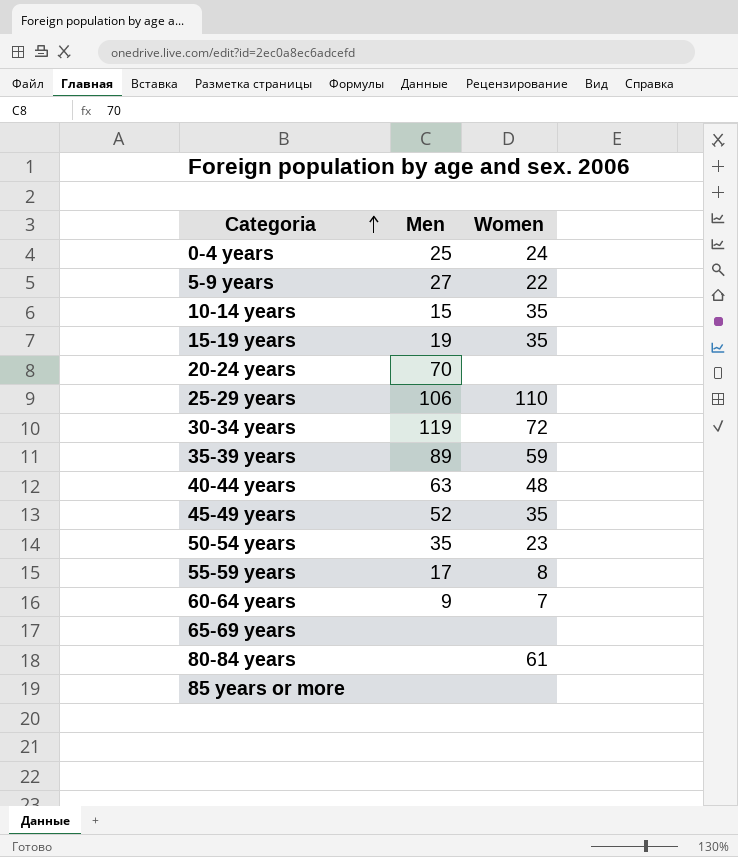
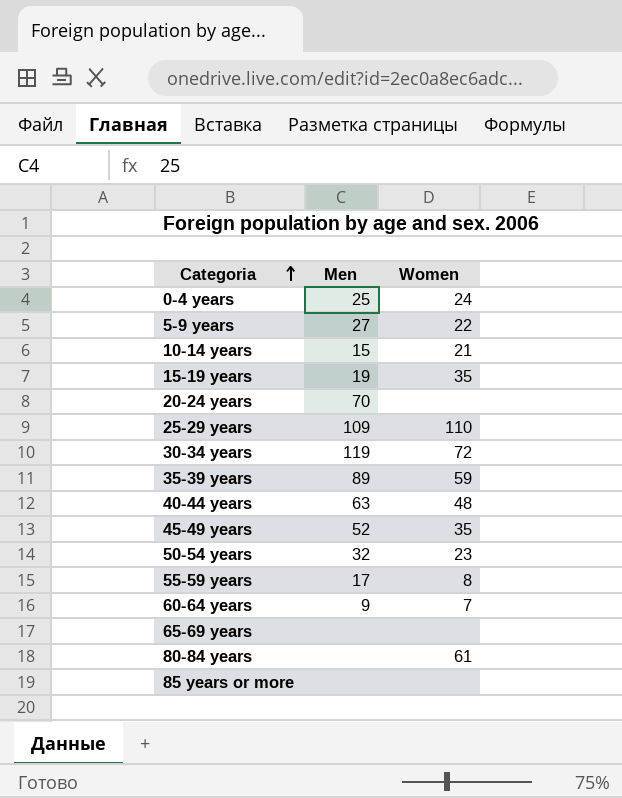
10-14 years | Women: 35 -> 21
25-29 years | Men: 106 -> 109
50-54 years | Men: 35 -> 32

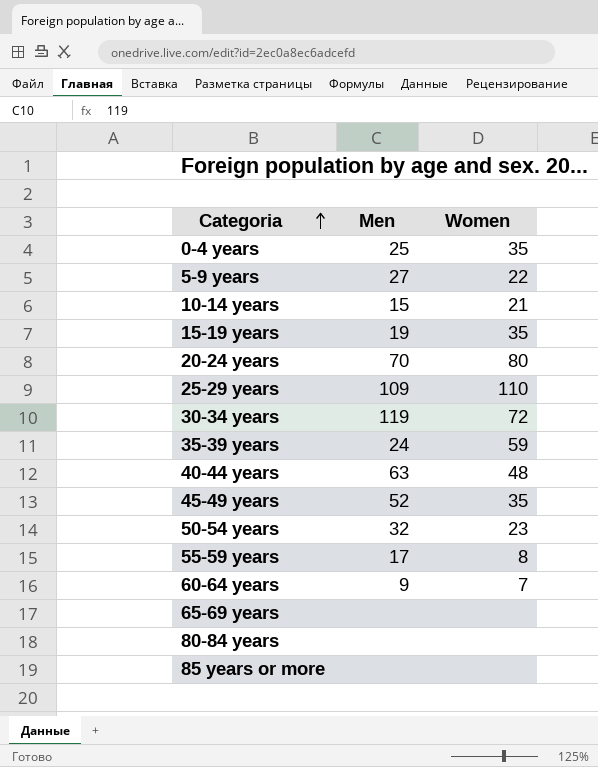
0-4 years | Women: 24 -> 35
20-24 years | Women: none -> 80
35-39 years | Men: 89 -> 24
80-84 years | Women: 61 -> none

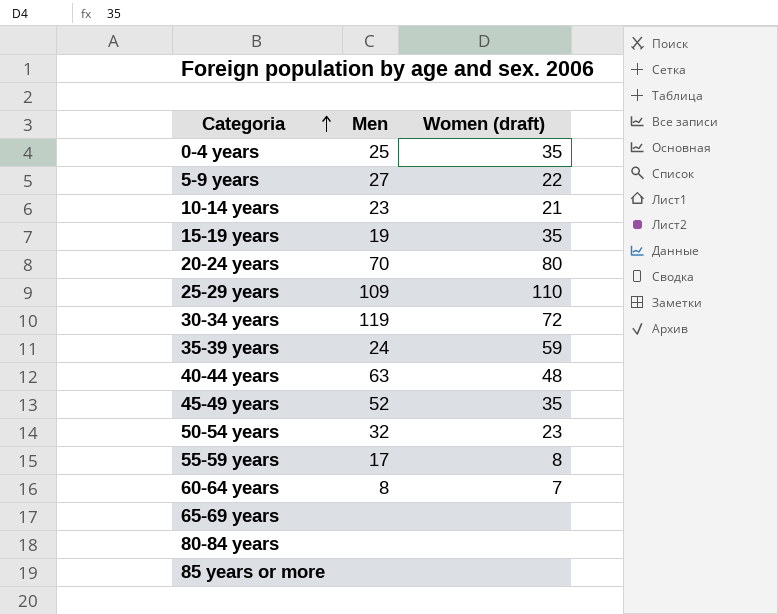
column name: Women -> Women (draft)
10-14 years | Men: 15 -> 23
60-64 years | Men: 9 -> 8

